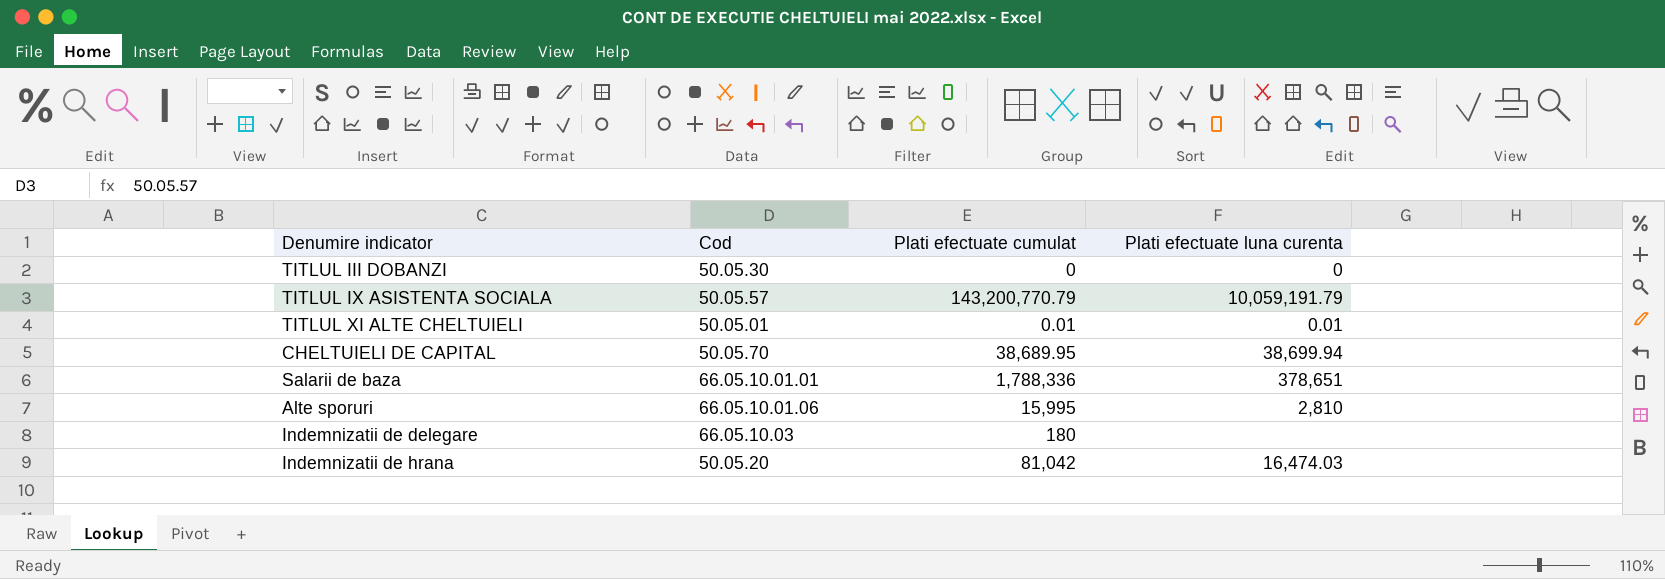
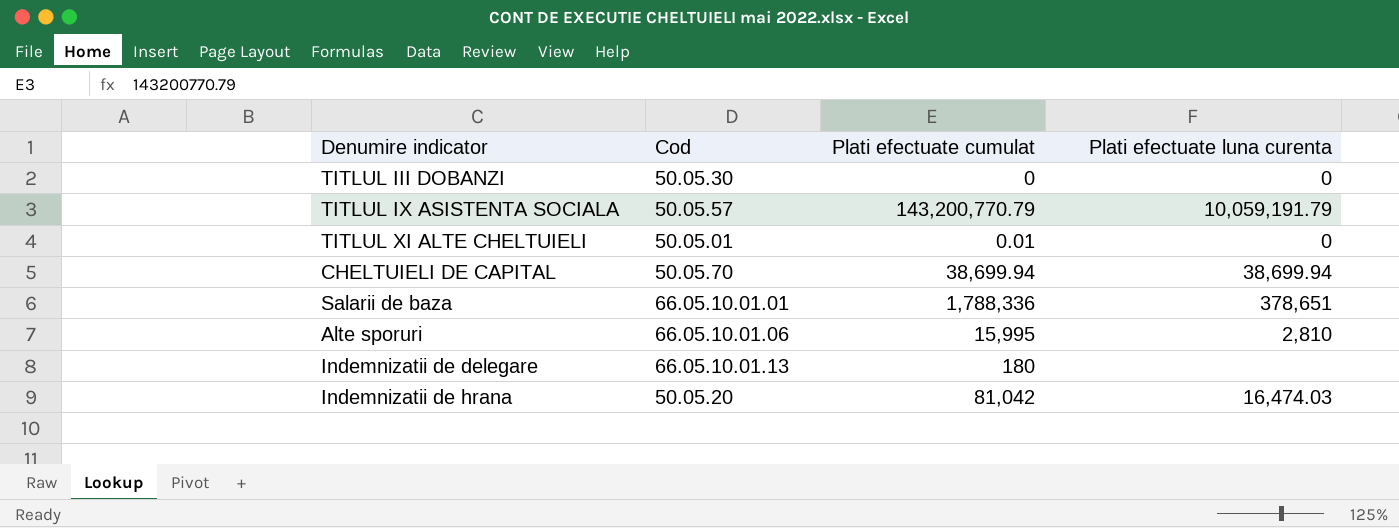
TITLUL XI ALTE CHELTUIELI | Plati efectuate luna curenta: 0.01 -> 0
CHELTUIELI DE CAPITAL | Plati efectuate cumulat: 38,689.95 -> 38,699.94
Indemnizatii de delegare | Cod: 66.05.10.03 -> 66.05.10.01.13

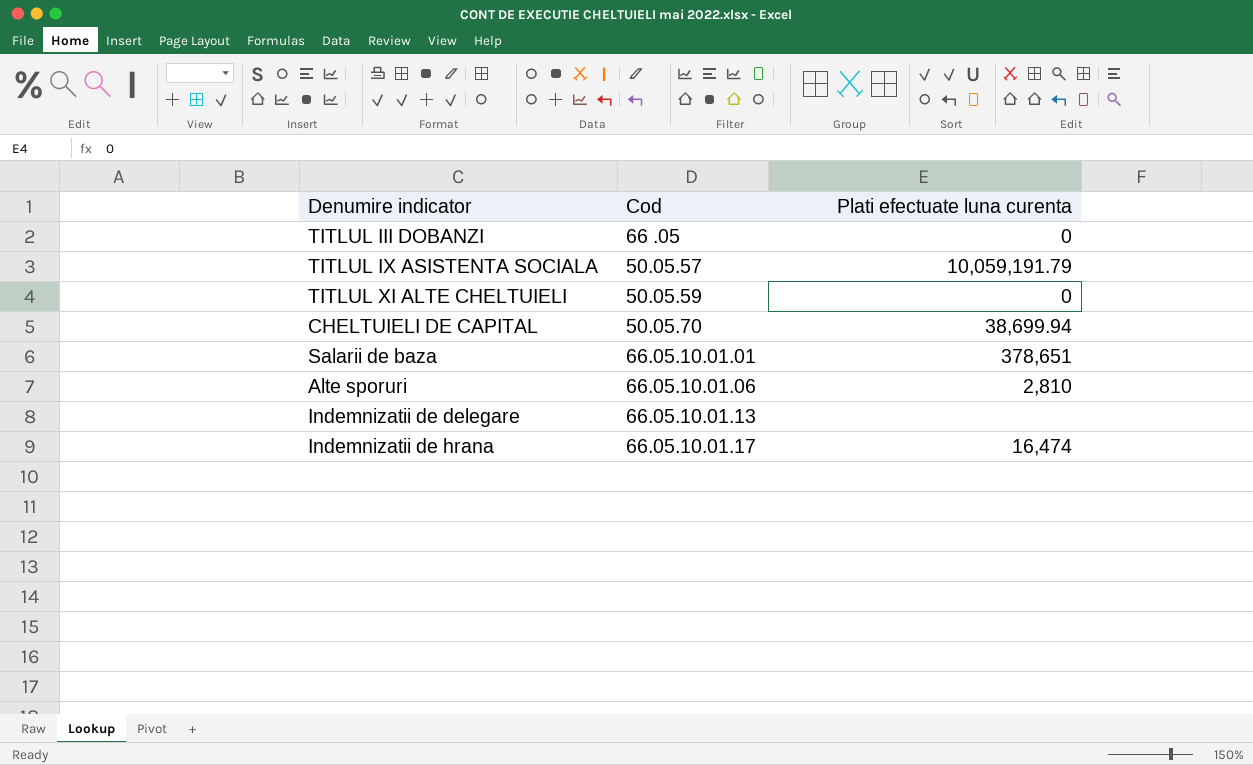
column Plati efectuate cumulat | position: 3 -> none
TITLUL III DOBANZI | Cod: 50.05.30 -> 66 .05
TITLUL XI ALTE CHELTUIELI | Cod: 50.05.01 -> 50.05.59
Indemnizatii de hrana | Cod: 50.05.20 -> 66.05.10.01.17
Indemnizatii de hrana | Plati efectuate luna curenta: 16,474.03 -> 16,474

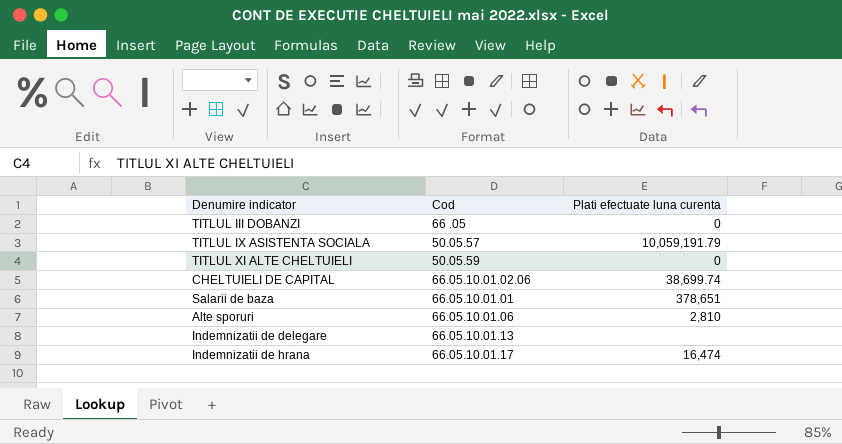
CHELTUIELI DE CAPITAL | Cod: 50.05.70 -> 66.05.10.01.02.06
CHELTUIELI DE CAPITAL | Plati efectuate luna curenta: 38,699.94 -> 38,699.74

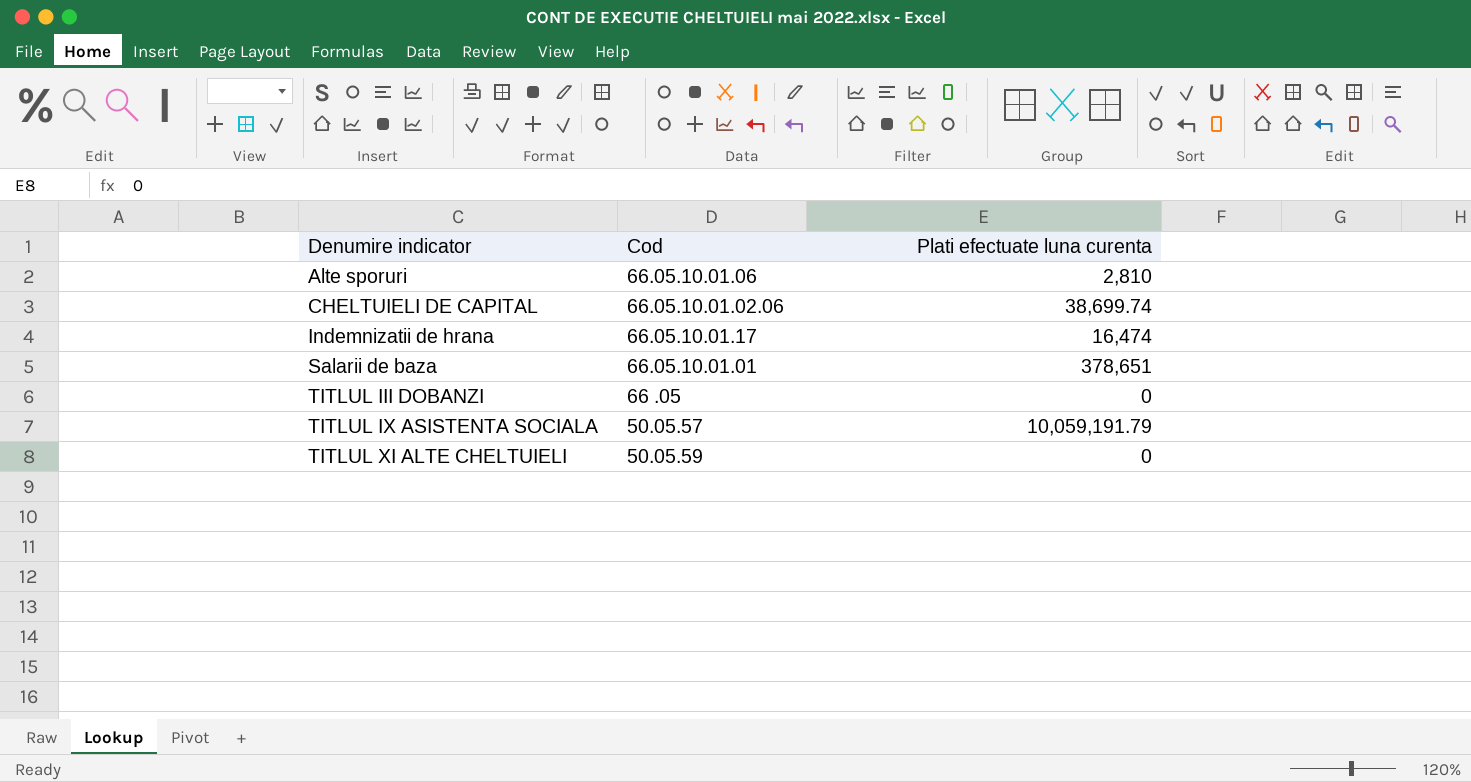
row order: none -> Denumire indicator ascending
row Indemnizatii de delegare: 66.05.10.01.13 | none -> none

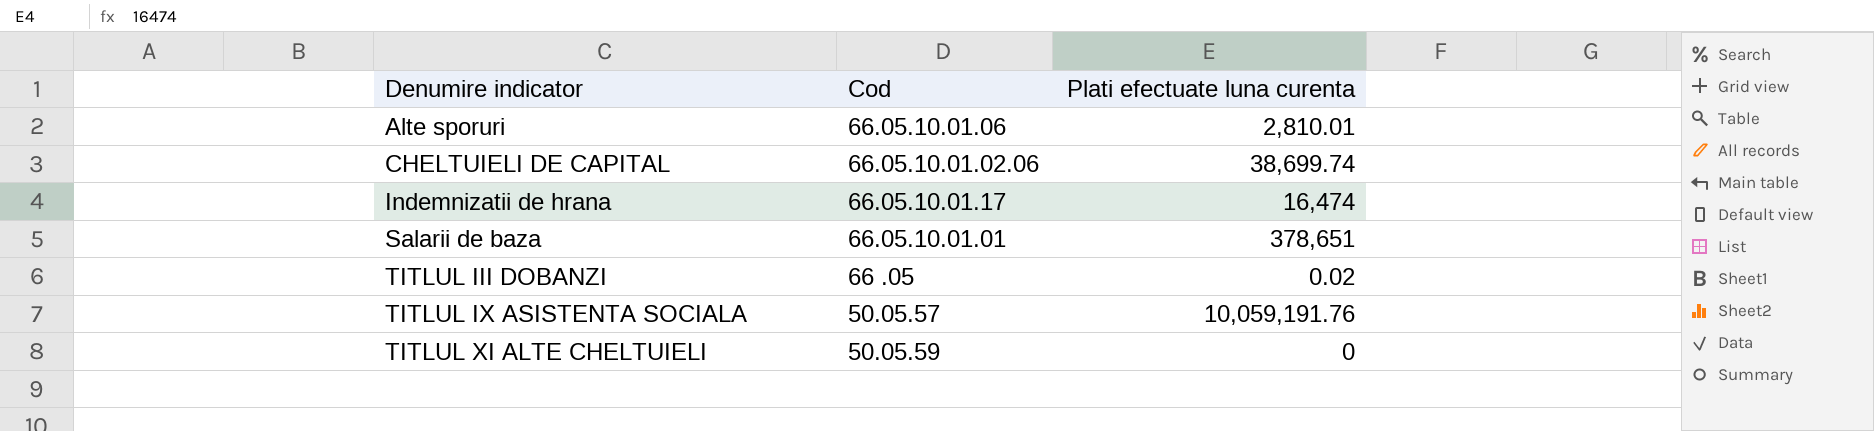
Alte sporuri | Plati efectuate luna curenta: 2,810 -> 2,810.01
TITLUL III DOBANZI | Plati efectuate luna curenta: 0 -> 0.02
TITLUL IX ASISTENTA SOCIALA | Plati efectuate luna curenta: 10,059,191.79 -> 10,059,191.76

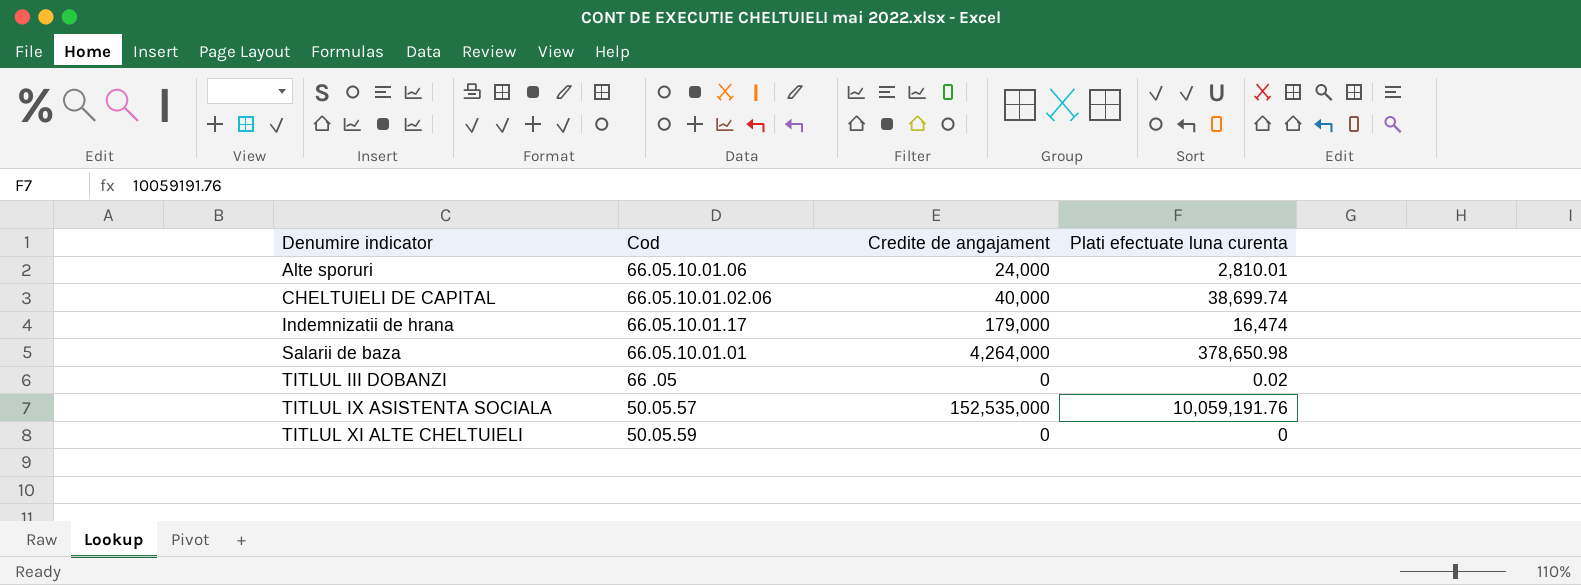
column Credite de angajament | position: none -> 3
Salarii de baza | Plati efectuate luna curenta: 378,651 -> 378,650.98

